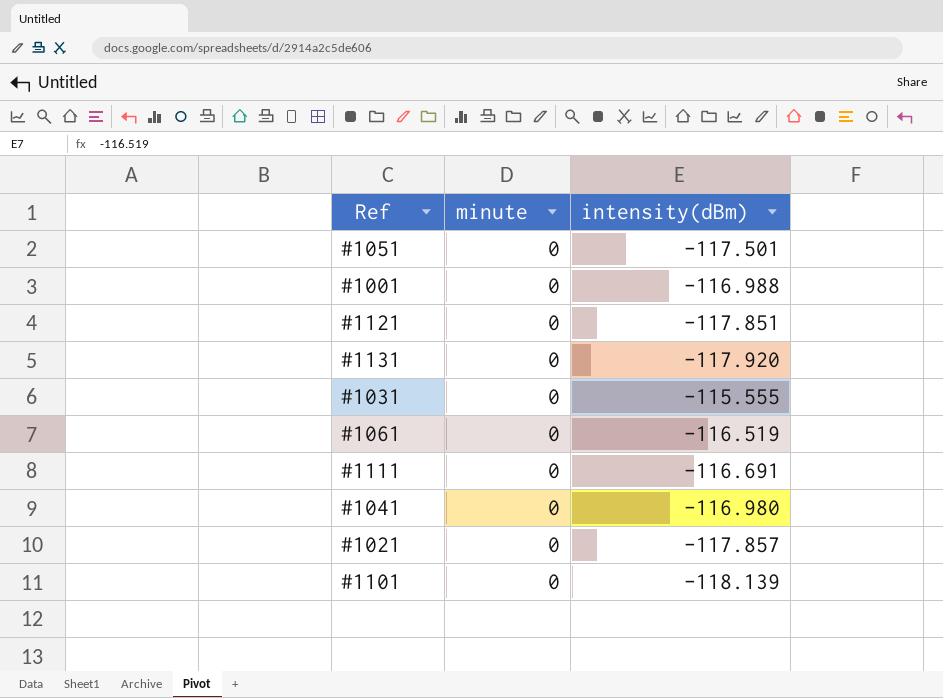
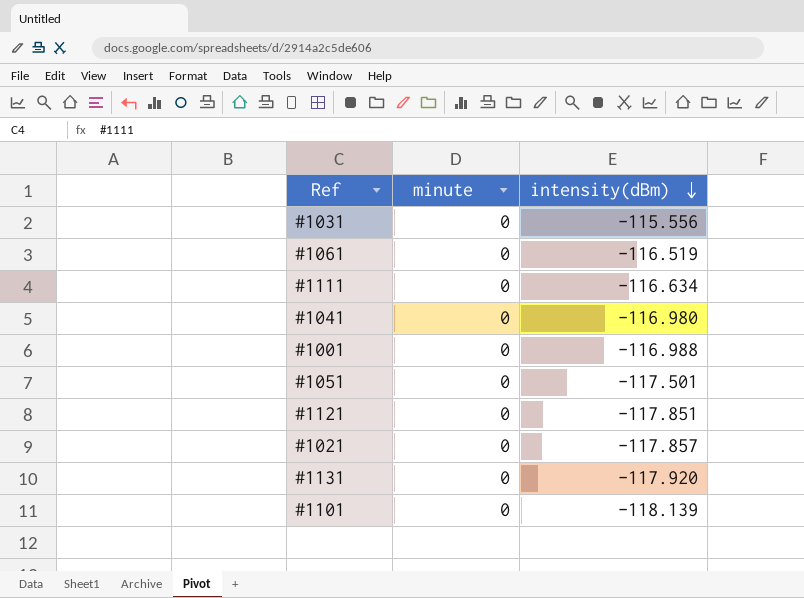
row order: none -> intensity(dBm) descending
#1031 | intensity(dBm): -115.555 -> -115.556
#1111 | intensity(dBm): -116.691 -> -116.634

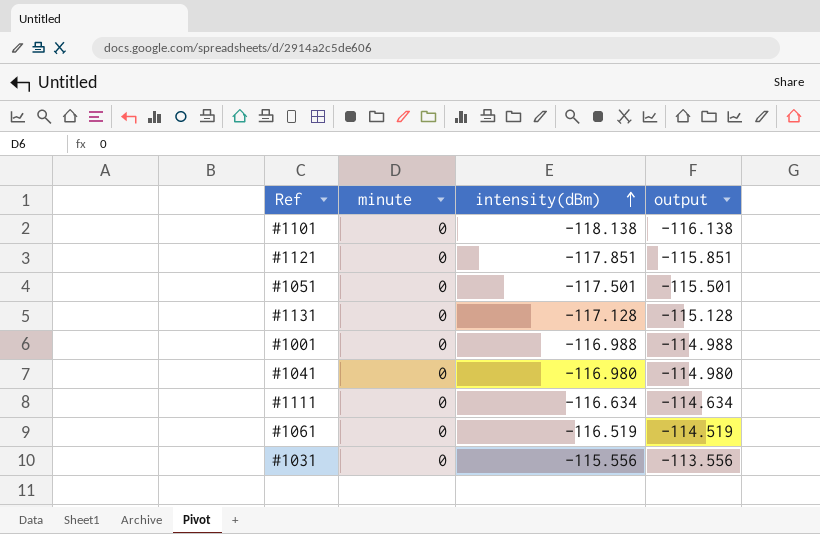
row order: intensity(dBm) descending -> intensity(dBm) ascending
column output | formula: none -> [intensity(dBm)] + 2
row #1021: 0 | -117.857 -> none
#1101 | intensity(dBm): -118.139 -> -118.138
#1131 | intensity(dBm): -117.920 -> -117.128

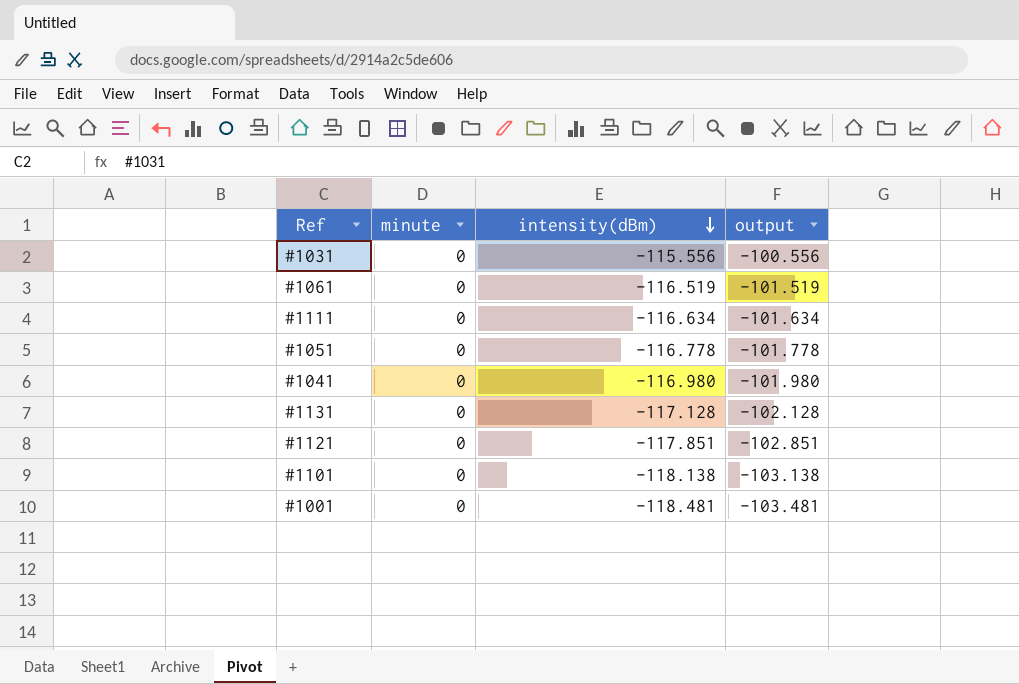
row order: intensity(dBm) ascending -> intensity(dBm) descending
column output | formula: [intensity(dBm)] + 2 -> [intensity(dBm)] + 15
#1051 | intensity(dBm): -117.501 -> -116.778
#1001 | intensity(dBm): -116.988 -> -118.481

